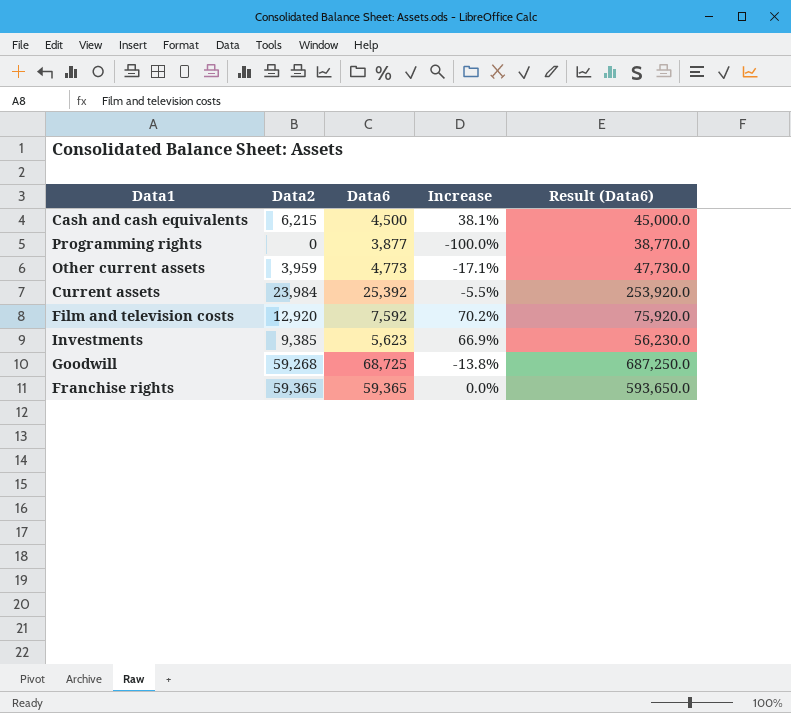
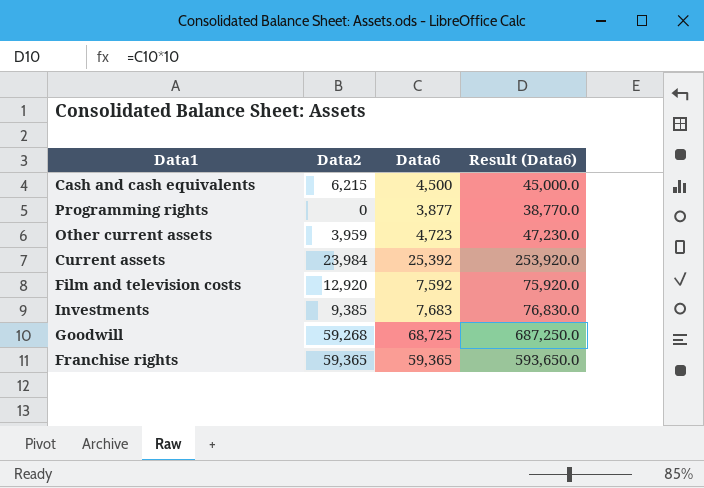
column Increase | formula: ([Data2] - [Data6]) / [Data6] -> none
Other current assets | Data6: 4,773 -> 4,723
Other current assets | Result (Data6): 47,730.0 -> 47,230.0
Investments | Data6: 5,623 -> 7,683
Investments | Result (Data6): 56,230.0 -> 76,830.0

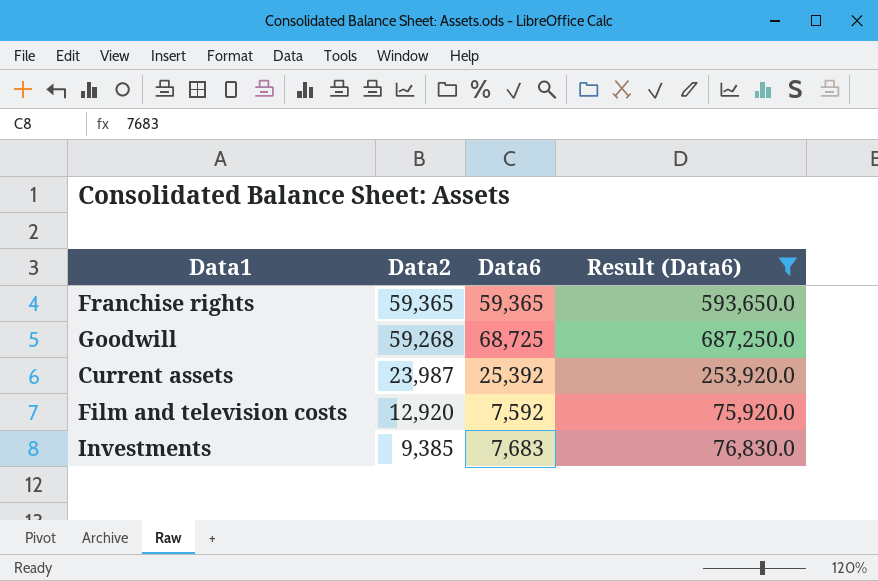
filter: none -> Result (Data6) >= 75,920.0
row order: none -> Data2 descending
Current assets | Data2: 23,984 -> 23,987

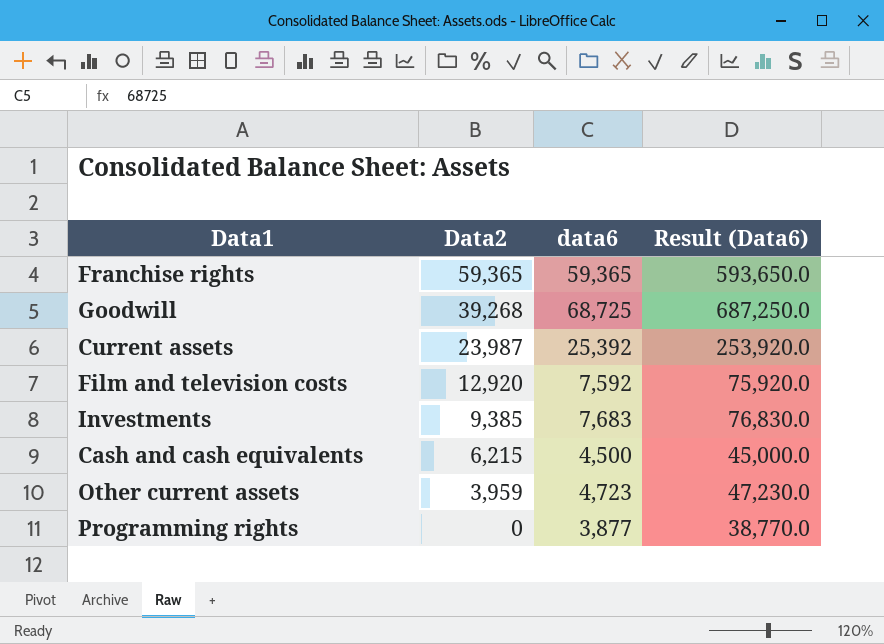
filter: Result (Data6) >= 75,920.0 -> none
column name: Data6 -> data6
Goodwill | Data2: 59,268 -> 39,268

